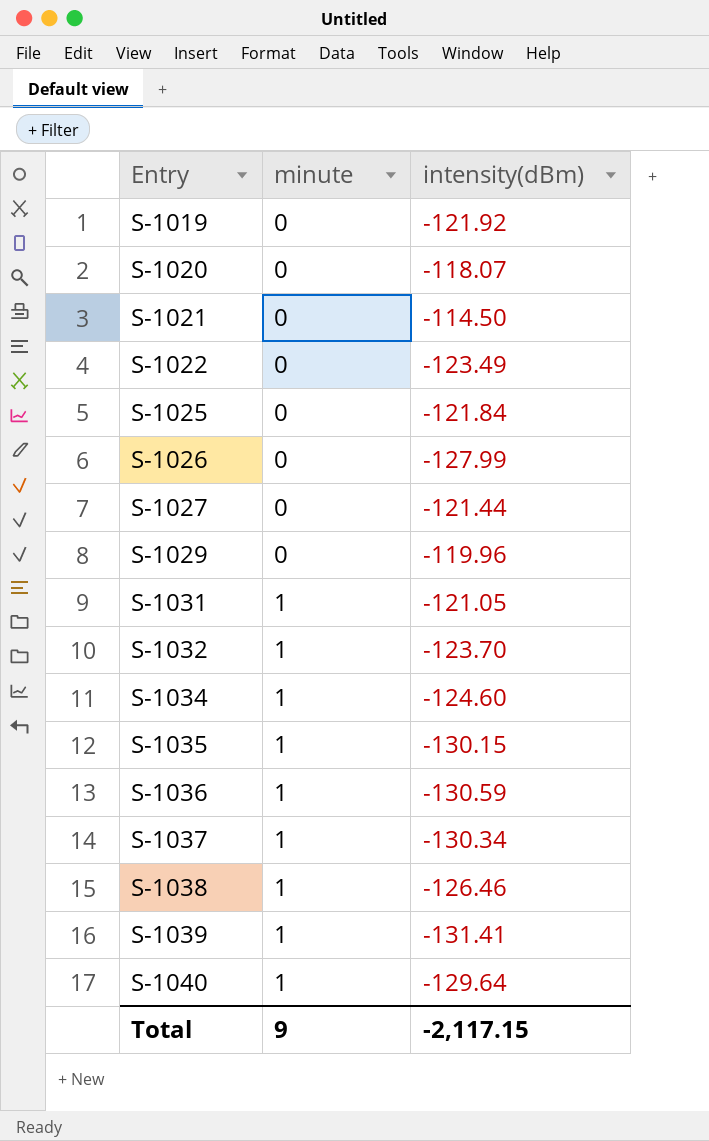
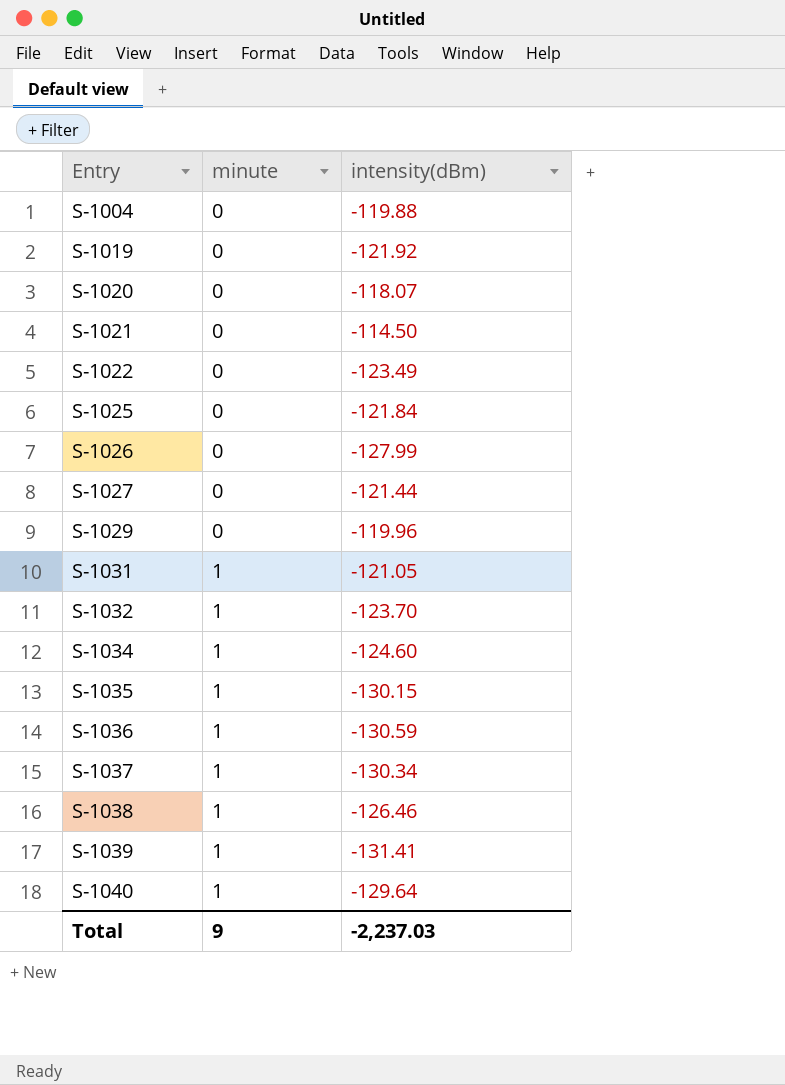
row S-1004: none -> 0 | -119.88
Total | intensity(dBm): -2,117.15 -> -2,237.03

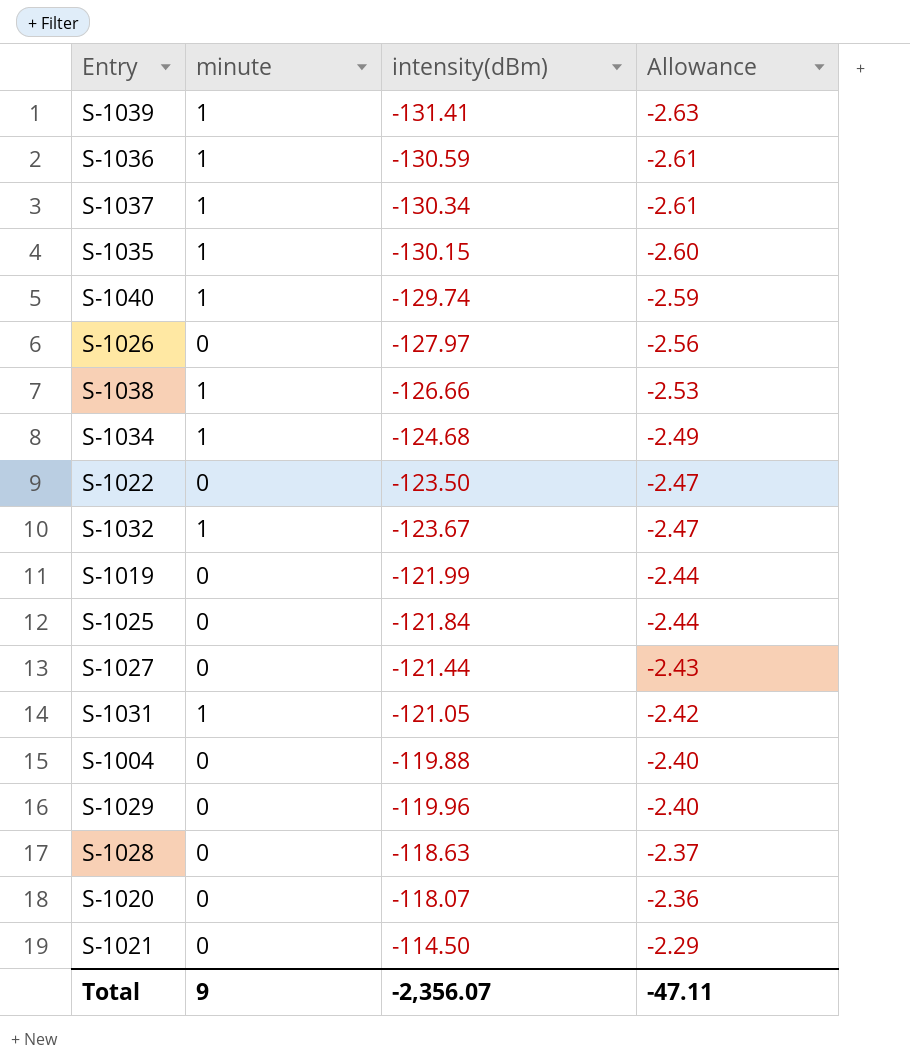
row order: Entry ascending -> Allowance ascending
column Allowance | formula: none -> [intensity(dBm)] * 0.02
S-1040 | intensity(dBm): -129.64 -> -129.74
S-1026 | intensity(dBm): -127.99 -> -127.97
S-1038 | intensity(dBm): -126.46 -> -126.66
S-1034 | intensity(dBm): -124.60 -> -124.68
S-1022 | intensity(dBm): -123.49 -> -123.50
S-1032 | intensity(dBm): -123.70 -> -123.67
S-1019 | intensity(dBm): -121.92 -> -121.99
row S-1028: none -> 0 | -118.63 | -2.37
Total | intensity(dBm): -2,237.03 -> -2,356.07

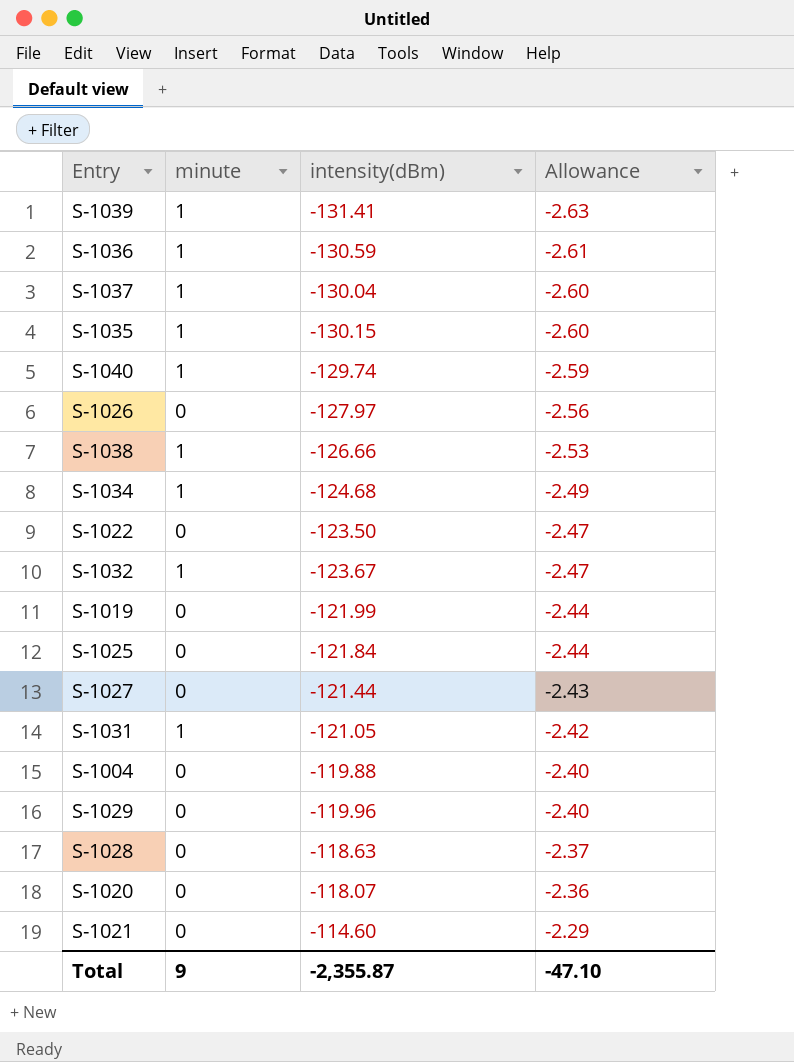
S-1037 | intensity(dBm): -130.34 -> -130.04
S-1037 | Allowance: -2.61 -> -2.60
S-1021 | intensity(dBm): -114.50 -> -114.60
Total | intensity(dBm): -2,356.07 -> -2,355.87
Total | Allowance: -47.11 -> -47.10

